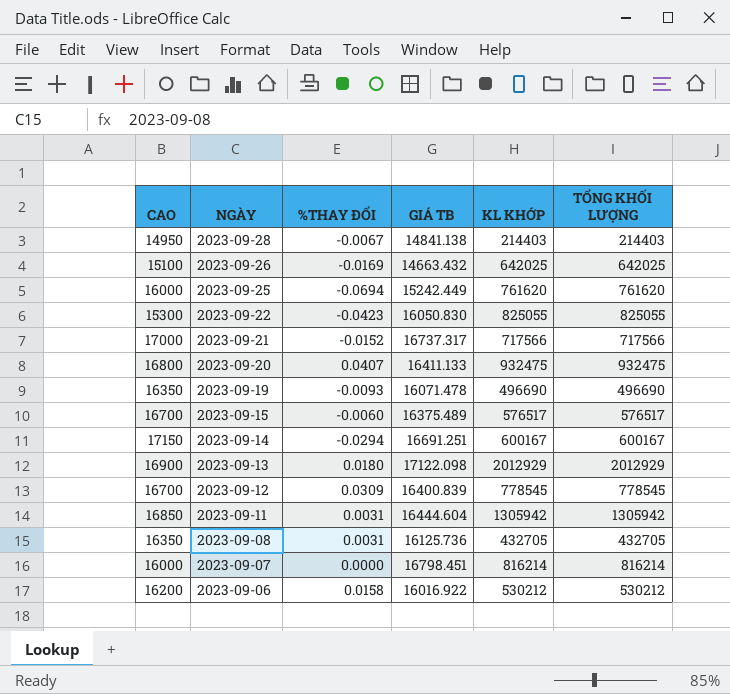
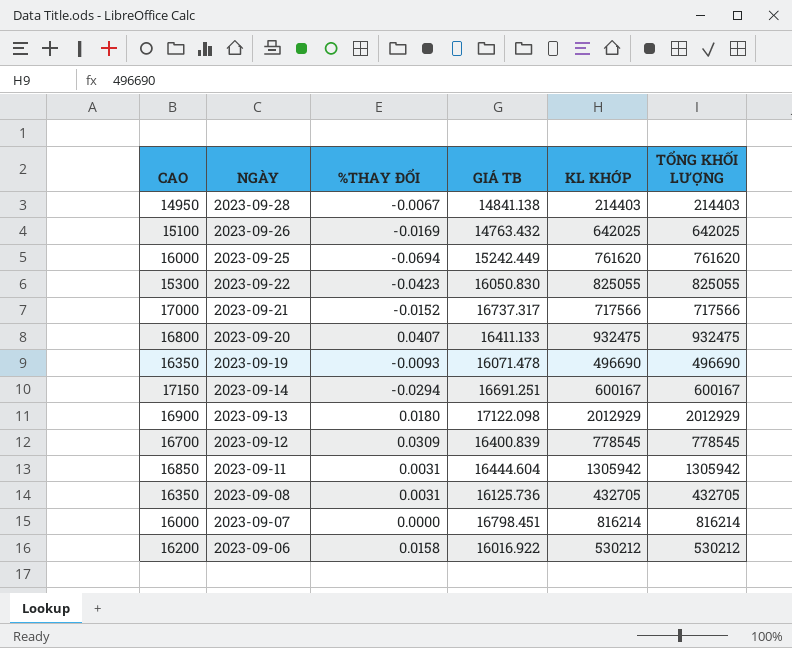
row 2023-09-15: 16700 | -0.0060 | 16375.489 | 576517 | 576517 -> none
2023-09-26 | GIÁ TB: 14663.432 -> 14763.432

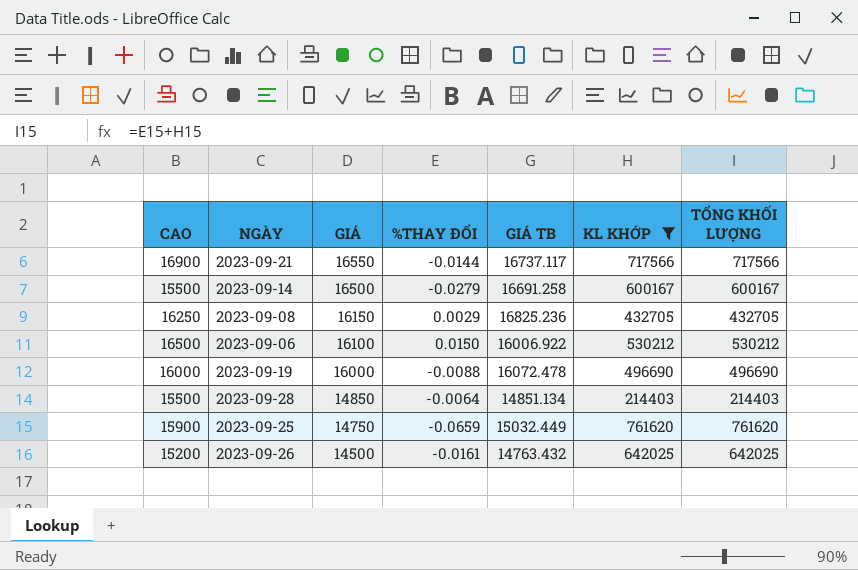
filter: none -> KL KHỚP <= 761620
row order: NGÀY descending -> GIÁ descending
column GIÁ | position: none -> 3
2023-09-21 | CAO: 17000 -> 16900
2023-09-21 | %THAY ĐỔI: -0.0152 -> -0.0144
2023-09-21 | GIÁ TB: 16737.317 -> 16737.117
2023-09-14 | CAO: 17150 -> 15500
2023-09-14 | %THAY ĐỔI: -0.0294 -> -0.0279
2023-09-14 | GIÁ TB: 16691.251 -> 16691.258
2023-09-08 | CAO: 16350 -> 16250
2023-09-08 | %THAY ĐỔI: 0.0031 -> 0.0029
2023-09-08 | GIÁ TB: 16125.736 -> 16825.236
2023-09-06 | CAO: 16200 -> 16500
2023-09-06 | %THAY ĐỔI: 0.0158 -> 0.0150
2023-09-06 | GIÁ TB: 16016.922 -> 16006.922
2023-09-19 | CAO: 16350 -> 16000
2023-09-19 | %THAY ĐỔI: -0.0093 -> -0.0088
2023-09-19 | GIÁ TB: 16071.478 -> 16072.478
2023-09-28 | CAO: 14950 -> 15500
2023-09-28 | %THAY ĐỔI: -0.0067 -> -0.0064
2023-09-28 | GIÁ TB: 14841.138 -> 14851.134
2023-09-25 | CAO: 16000 -> 15900
2023-09-25 | %THAY ĐỔI: -0.0694 -> -0.0659
2023-09-25 | GIÁ TB: 15242.449 -> 15032.449
2023-09-26 | CAO: 15100 -> 15200
2023-09-26 | %THAY ĐỔI: -0.0169 -> -0.0161

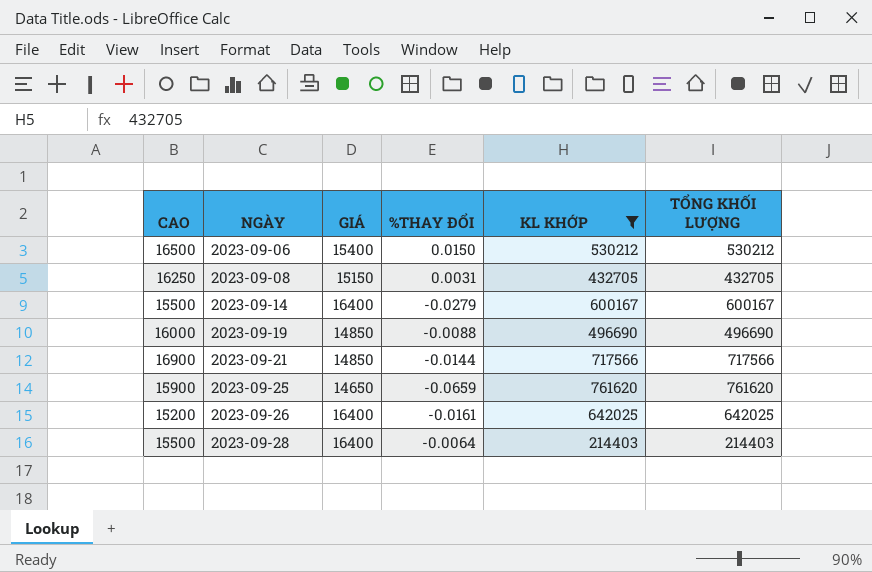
row order: GIÁ descending -> NGÀY ascending
column GIÁ TB | position: 5 -> none
2023-09-06 | GIÁ: 16100 -> 15400
2023-09-08 | GIÁ: 16150 -> 15150
2023-09-08 | %THAY ĐỔI: 0.0029 -> 0.0031
2023-09-14 | GIÁ: 16500 -> 16400
2023-09-19 | GIÁ: 16000 -> 14850
2023-09-21 | GIÁ: 16550 -> 14850
2023-09-25 | GIÁ: 14750 -> 14650
2023-09-26 | GIÁ: 14500 -> 16400
2023-09-28 | GIÁ: 14850 -> 16400

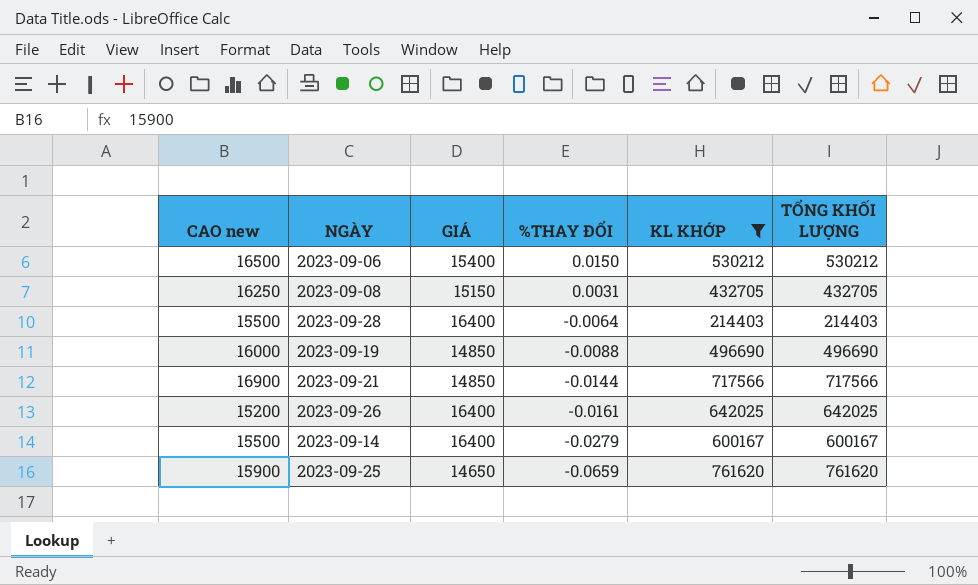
row order: NGÀY ascending -> %THAY ĐỔI descending
column name: CAO -> CAO new

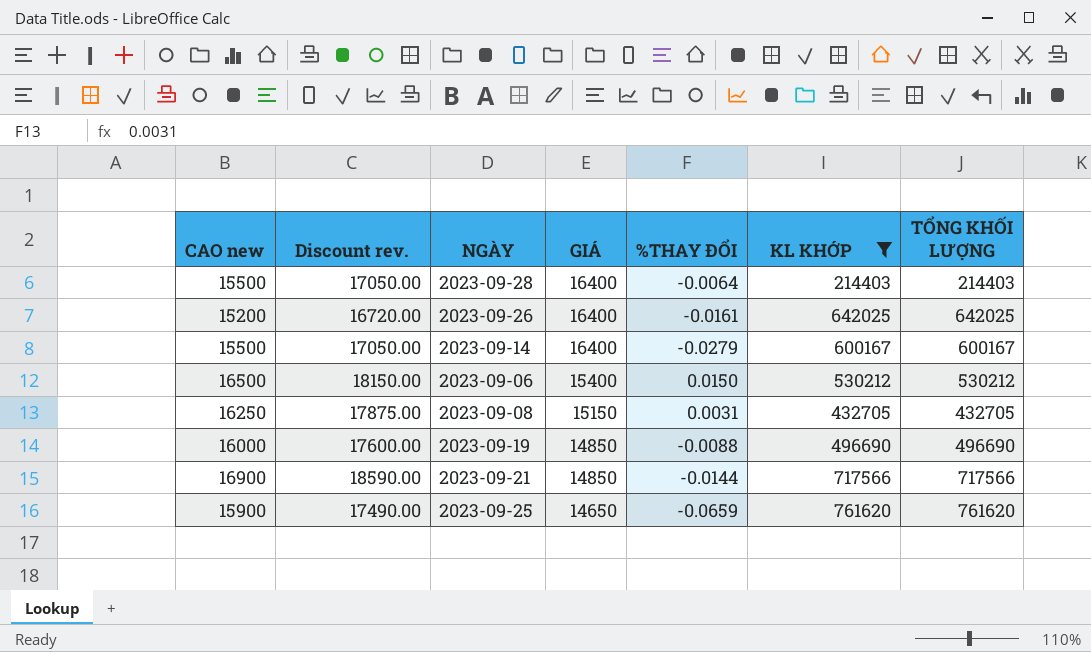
row order: %THAY ĐỔI descending -> GIÁ descending
column Discount rev. | formula: none -> [CAO new] * 1.1

